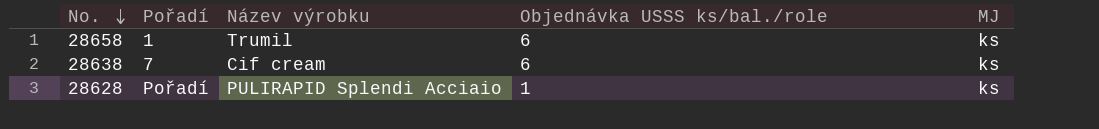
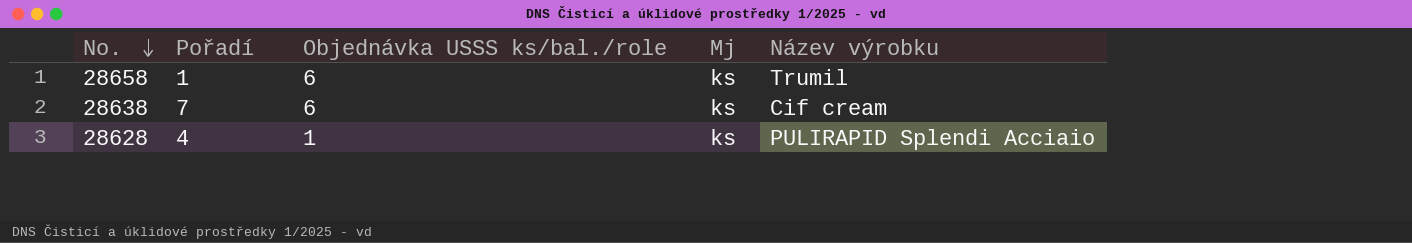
column name: MJ -> Mj
column Název výrobku | position: 3 -> 5
28628 | Pořadí: Pořadí -> 4

